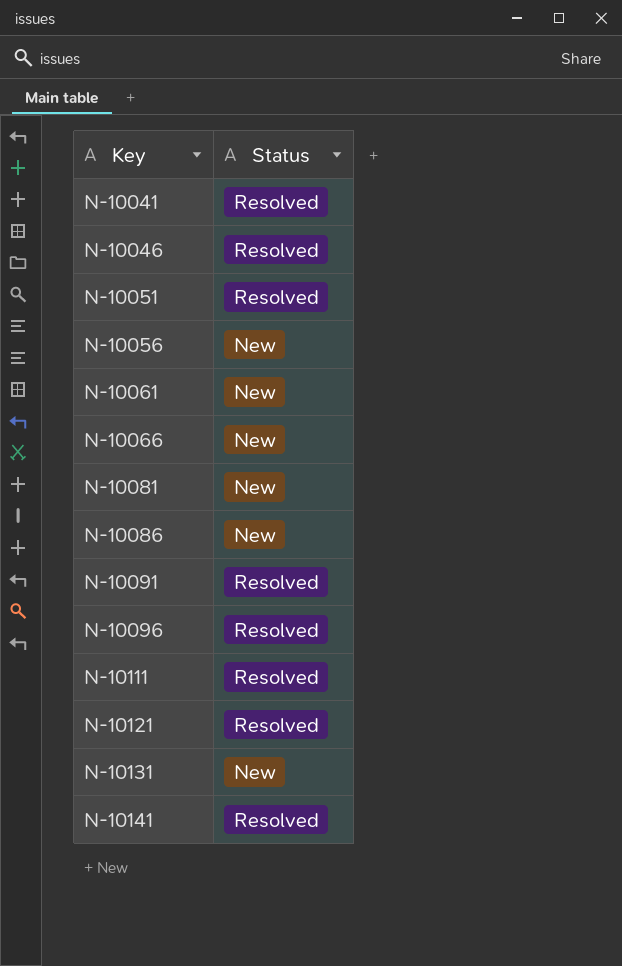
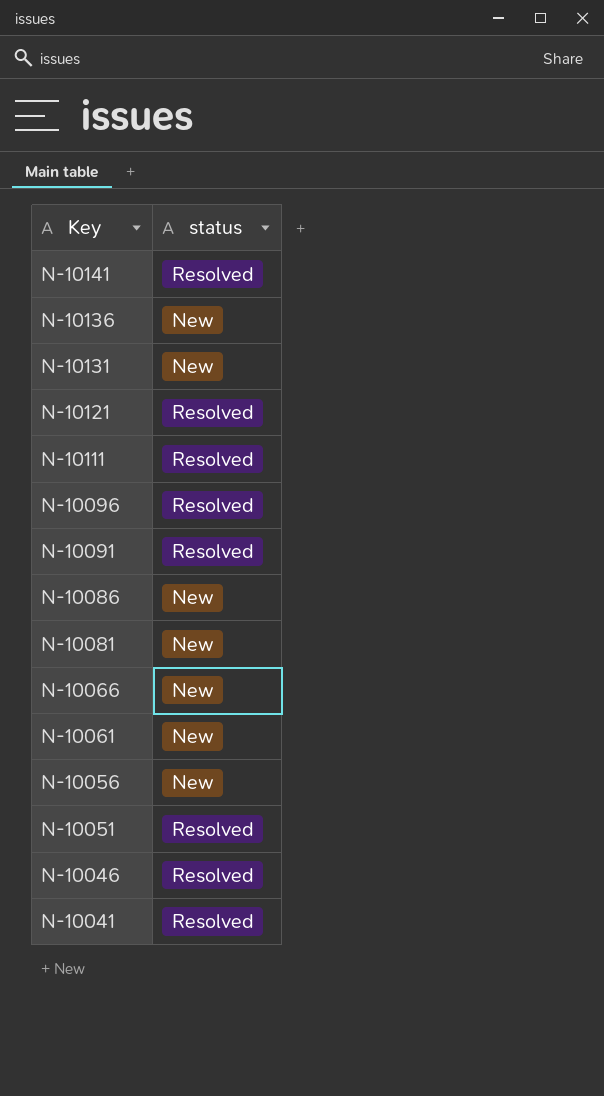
row order: Key ascending -> Key descending
column name: Status -> status
row N-10136: none -> New

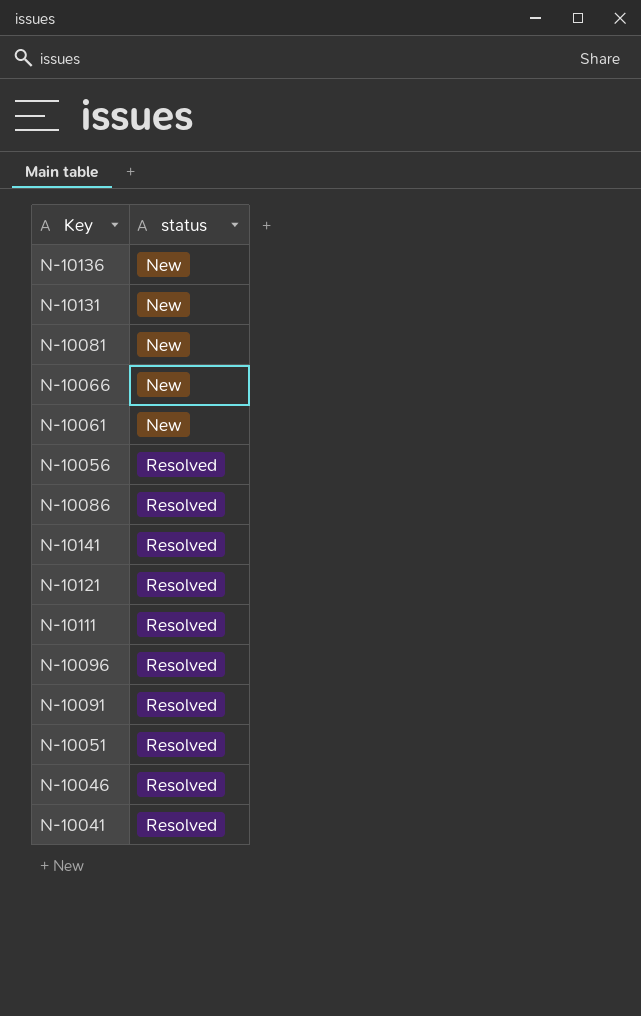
row order: Key descending -> status ascending
N-10056 | status: New -> Resolved
N-10086 | status: New -> Resolved

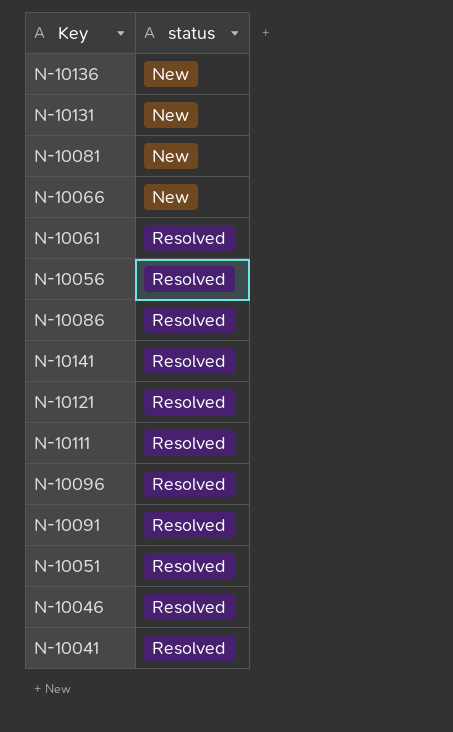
N-10061 | status: New -> Resolved

